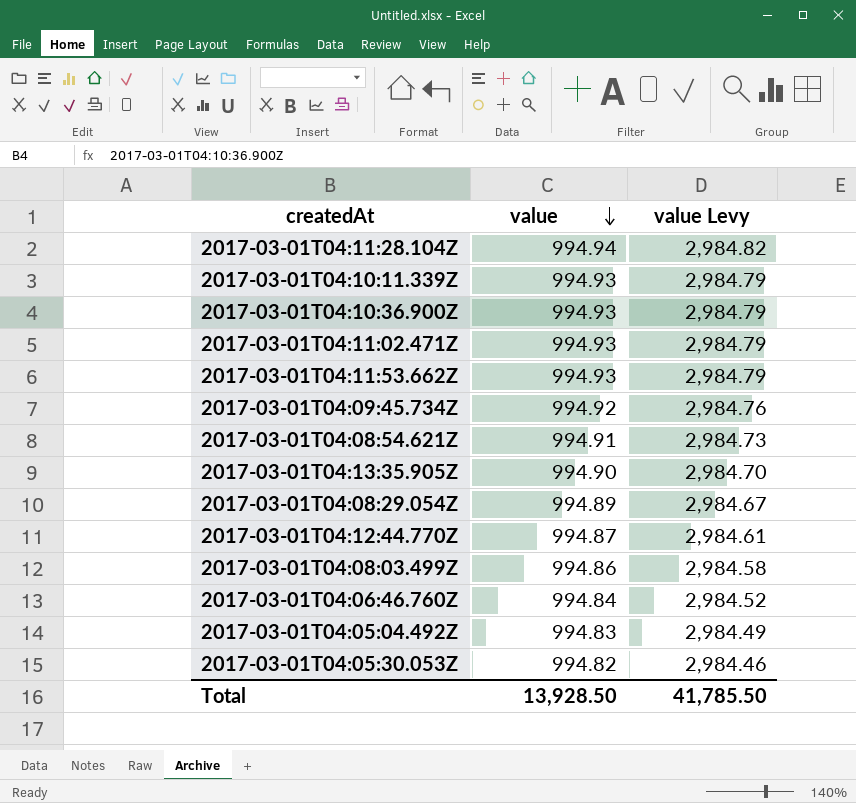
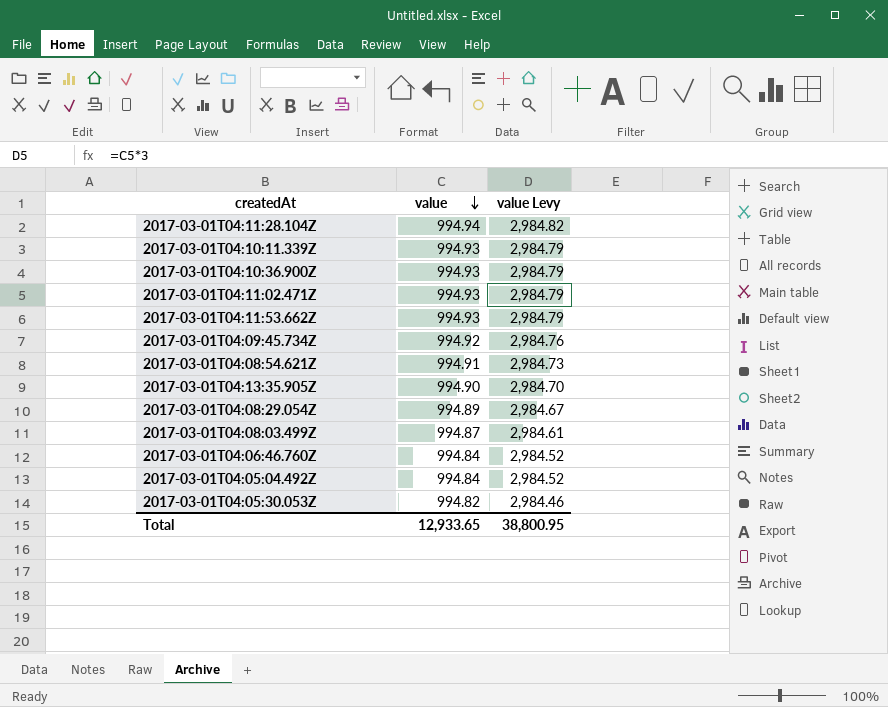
row 2017-03-01T04:12:44.770Z: 994.87 | 2,984.61 -> none
2017-03-01T04:08:03.499Z | value: 994.86 -> 994.87
2017-03-01T04:08:03.499Z | value Levy: 2,984.58 -> 2,984.61
2017-03-01T04:05:04.492Z | value: 994.83 -> 994.84
2017-03-01T04:05:04.492Z | value Levy: 2,984.49 -> 2,984.52
Total | value: 13,928.50 -> 12,933.65
Total | value Levy: 41,785.50 -> 38,800.95

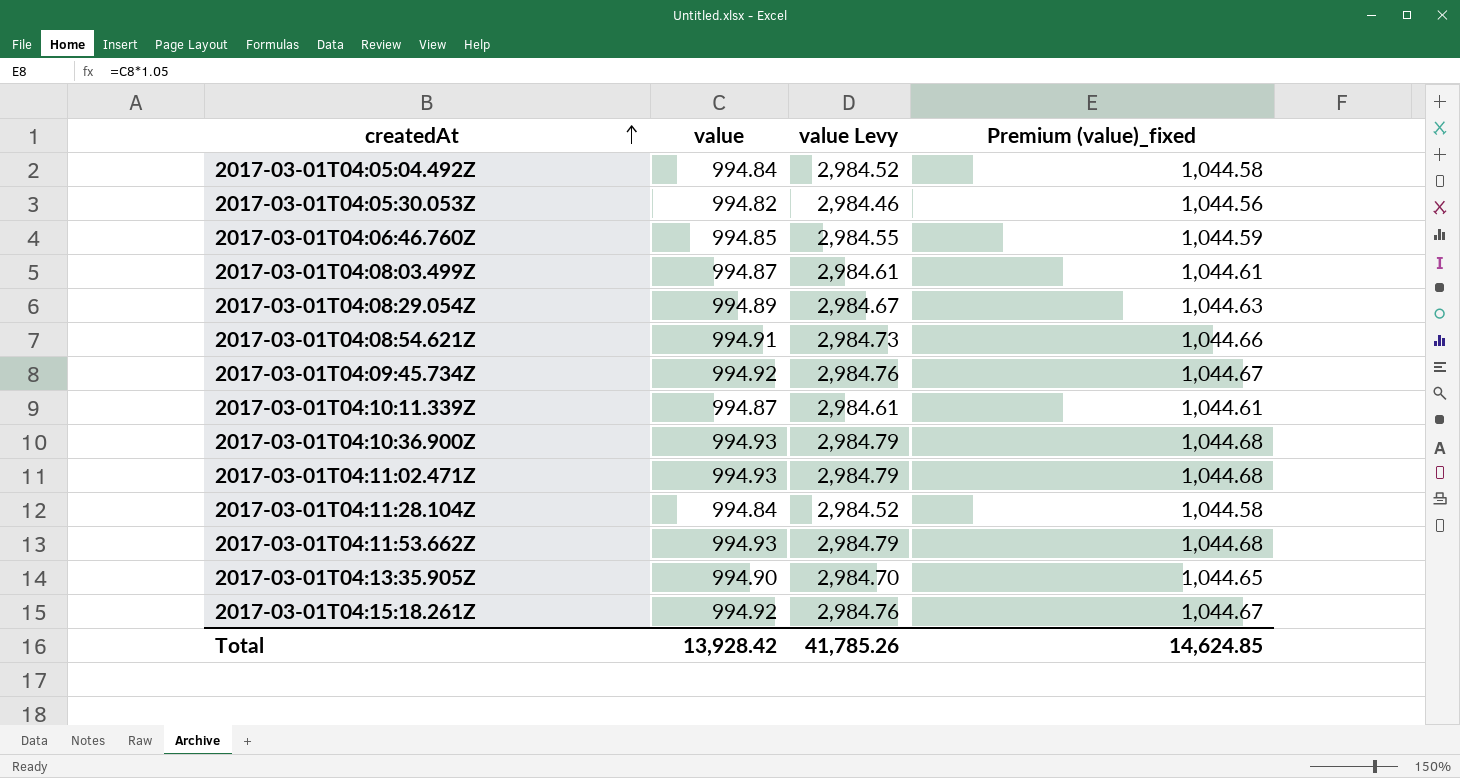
row order: value descending -> createdAt ascending
column Premium (value)_fixed | formula: none -> [value] * 1.05
2017-03-01T04:06:46.760Z | value: 994.84 -> 994.85
2017-03-01T04:06:46.760Z | value Levy: 2,984.52 -> 2,984.55
2017-03-01T04:10:11.339Z | value: 994.93 -> 994.87
2017-03-01T04:10:11.339Z | value Levy: 2,984.79 -> 2,984.61
2017-03-01T04:11:28.104Z | value: 994.94 -> 994.84
2017-03-01T04:11:28.104Z | value Levy: 2,984.82 -> 2,984.52
row 2017-03-01T04:15:18.261Z: none -> 994.92 | 2,984.76 | 1,044.67
Total | value: 12,933.65 -> 13,928.42
Total | value Levy: 38,800.95 -> 41,785.26

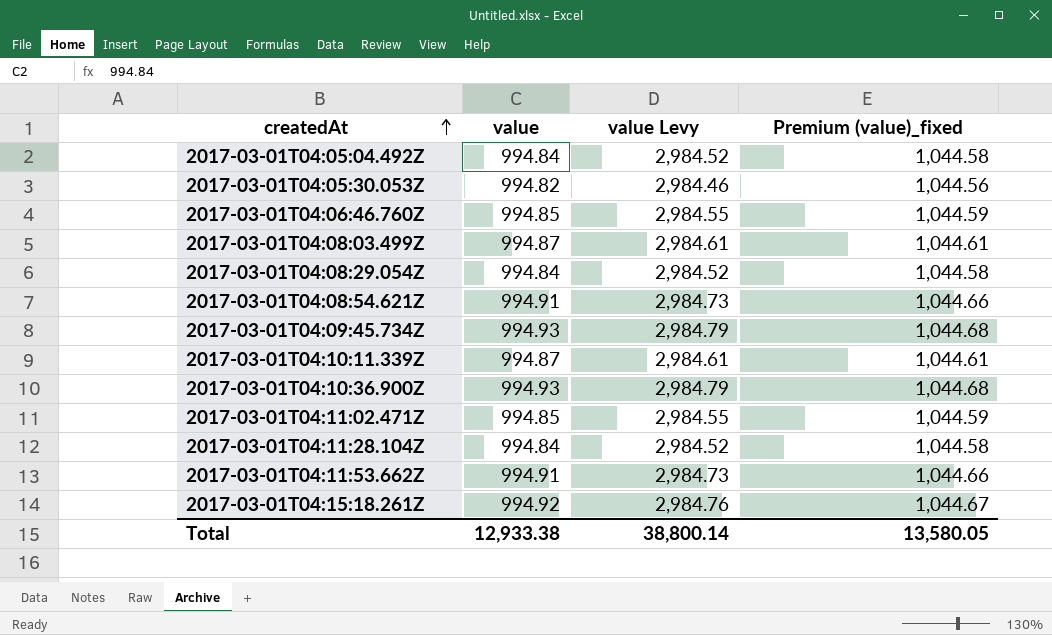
row 2017-03-01T04:13:35.905Z: 994.90 | 2,984.70 | 1,044.65 -> none
2017-03-01T04:08:29.054Z | value: 994.89 -> 994.84
2017-03-01T04:08:29.054Z | value Levy: 2,984.67 -> 2,984.52
2017-03-01T04:08:29.054Z | Premium (value)_fixed: 1,044.63 -> 1,044.58
2017-03-01T04:09:45.734Z | value: 994.92 -> 994.93
2017-03-01T04:09:45.734Z | value Levy: 2,984.76 -> 2,984.79
2017-03-01T04:09:45.734Z | Premium (value)_fixed: 1,044.67 -> 1,044.68
2017-03-01T04:11:02.471Z | value: 994.93 -> 994.85
2017-03-01T04:11:02.471Z | value Levy: 2,984.79 -> 2,984.55
2017-03-01T04:11:02.471Z | Premium (value)_fixed: 1,044.68 -> 1,044.59
2017-03-01T04:11:53.662Z | value: 994.93 -> 994.91
2017-03-01T04:11:53.662Z | value Levy: 2,984.79 -> 2,984.73
2017-03-01T04:11:53.662Z | Premium (value)_fixed: 1,044.68 -> 1,044.66
Total | value: 13,928.42 -> 12,933.38
Total | value Levy: 41,785.26 -> 38,800.14
Total | Premium (value)_fixed: 14,624.85 -> 13,580.05

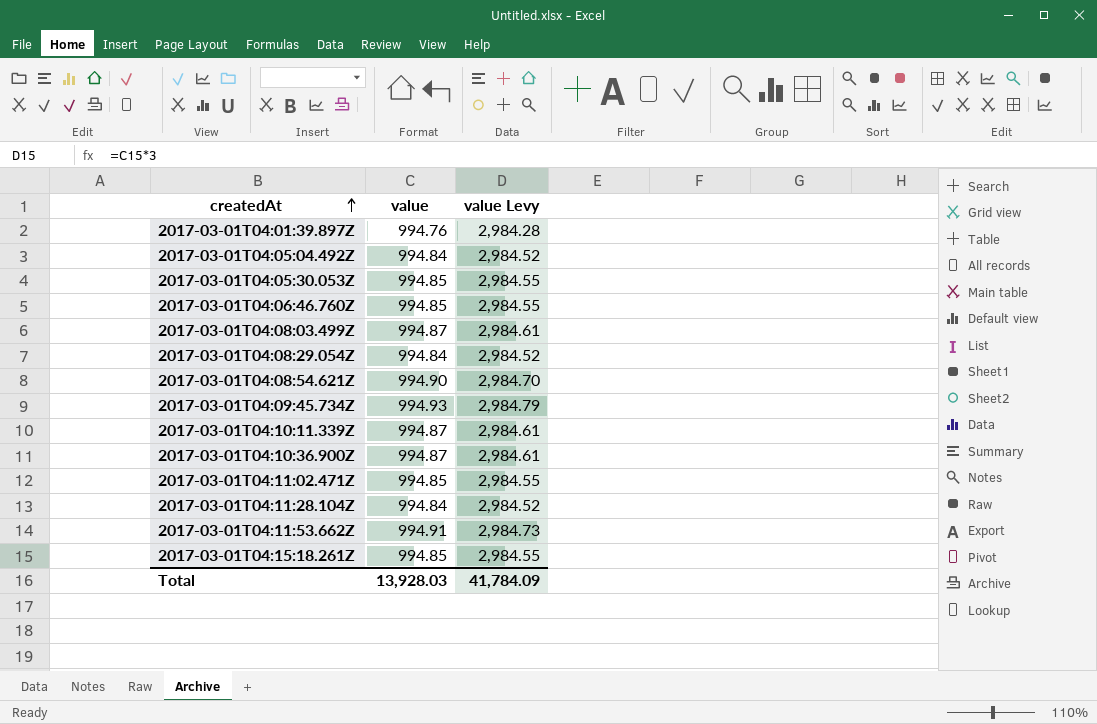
column Premium (value)_fixed | formula: [value] * 1.05 -> none
row 2017-03-01T04:01:39.897Z: none -> 994.76 | 2,984.28
2017-03-01T04:05:30.053Z | value: 994.82 -> 994.85
2017-03-01T04:05:30.053Z | value Levy: 2,984.46 -> 2,984.55
2017-03-01T04:08:54.621Z | value: 994.91 -> 994.90
2017-03-01T04:08:54.621Z | value Levy: 2,984.73 -> 2,984.70
2017-03-01T04:10:36.900Z | value: 994.93 -> 994.87
2017-03-01T04:10:36.900Z | value Levy: 2,984.79 -> 2,984.61
2017-03-01T04:15:18.261Z | value: 994.92 -> 994.85
2017-03-01T04:15:18.261Z | value Levy: 2,984.76 -> 2,984.55
Total | value: 12,933.38 -> 13,928.03
Total | value Levy: 38,800.14 -> 41,784.09

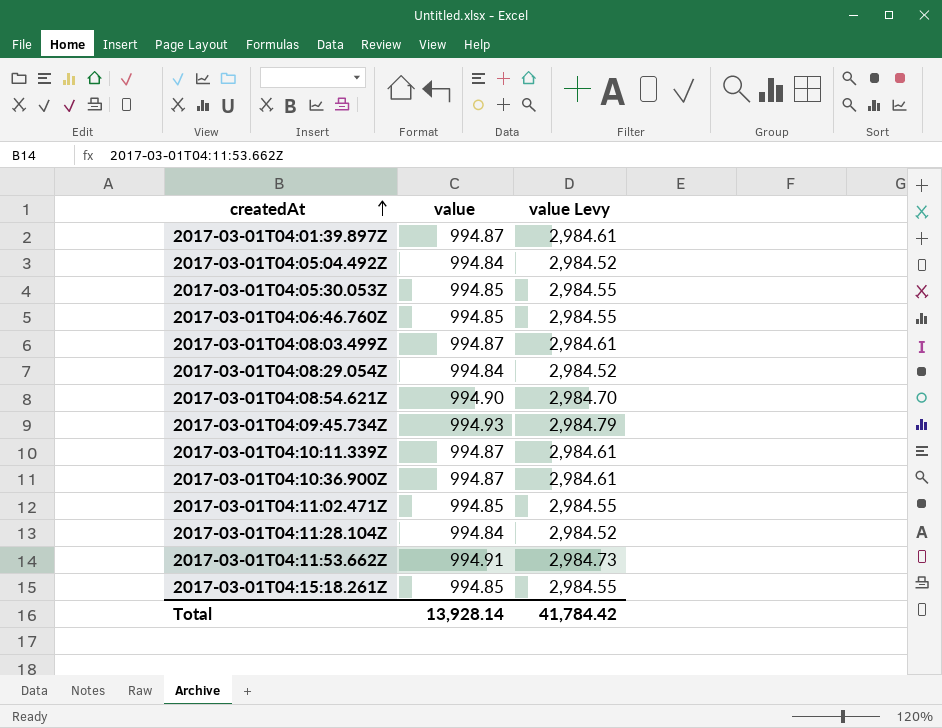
2017-03-01T04:01:39.897Z | value: 994.76 -> 994.87
2017-03-01T04:01:39.897Z | value Levy: 2,984.28 -> 2,984.61
Total | value: 13,928.03 -> 13,928.14
Total | value Levy: 41,784.09 -> 41,784.42

